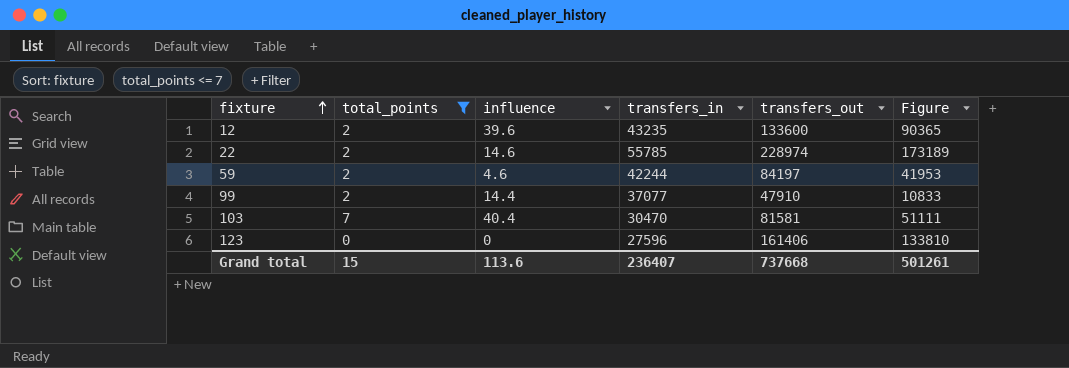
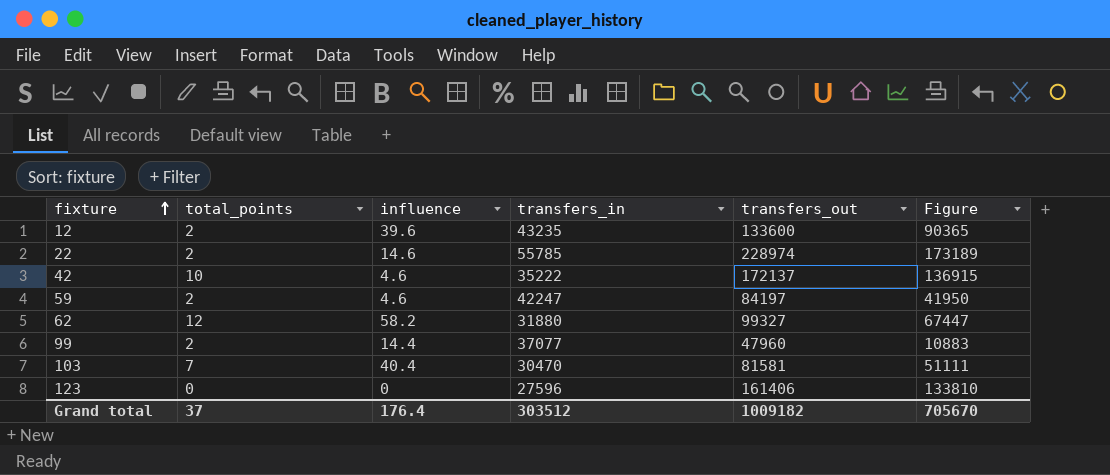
filter: total_points <= 7 -> none
59 | transfers_in: 42244 -> 42247
59 | Figure: 41953 -> 41950
99 | transfers_out: 47910 -> 47960
99 | Figure: 10833 -> 10883
Grand total | total_points: 15 -> 37
Grand total | influence: 113.6 -> 176.4
Grand total | transfers_in: 236407 -> 303512
Grand total | transfers_out: 737668 -> 1009182
Grand total | Figure: 501261 -> 705670

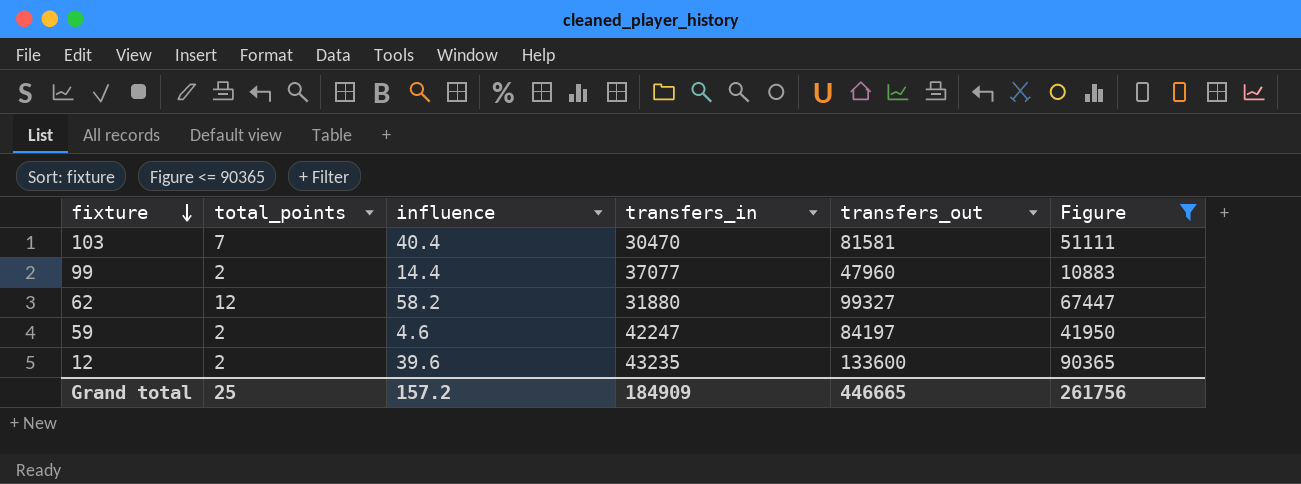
filter: none -> Figure <= 90365
row order: fixture ascending -> fixture descending
Grand total | total_points: 37 -> 25
Grand total | influence: 176.4 -> 157.2
Grand total | transfers_in: 303512 -> 184909
Grand total | transfers_out: 1009182 -> 446665
Grand total | Figure: 705670 -> 261756

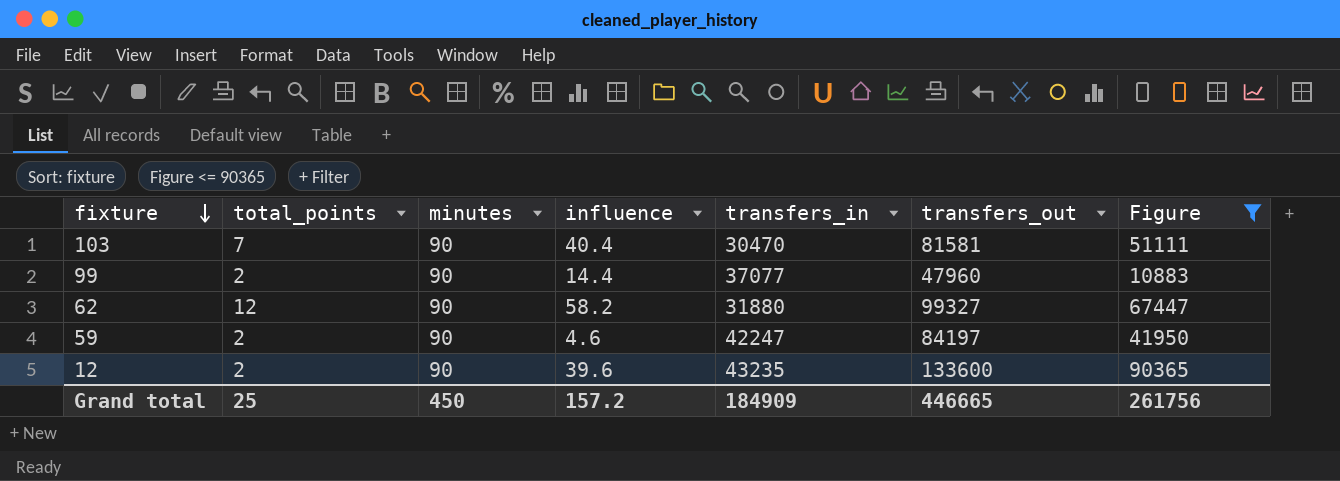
column minutes | position: none -> 3

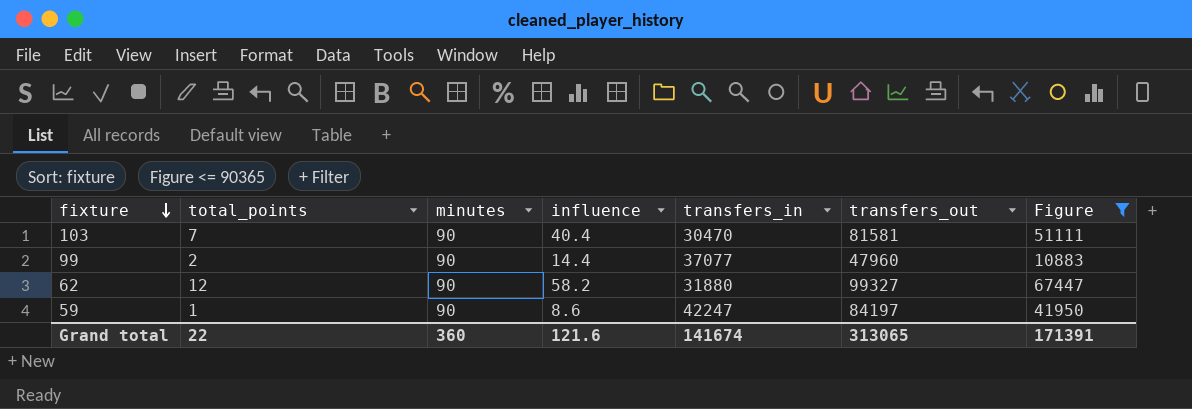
row 12: 2 | 90 | 39.6 | 43235 | 133600 | 90365 -> none
59 | total_points: 2 -> 1
59 | influence: 4.6 -> 8.6
Grand total | total_points: 25 -> 22
Grand total | minutes: 450 -> 360
Grand total | influence: 157.2 -> 121.6
Grand total | transfers_in: 184909 -> 141674
Grand total | transfers_out: 446665 -> 313065
Grand total | Figure: 261756 -> 171391

